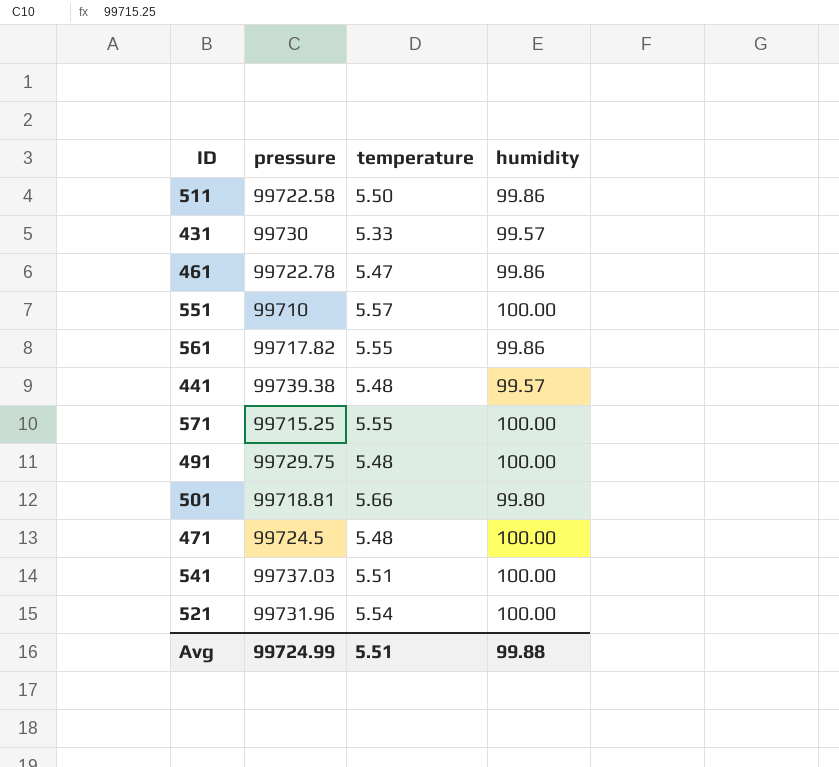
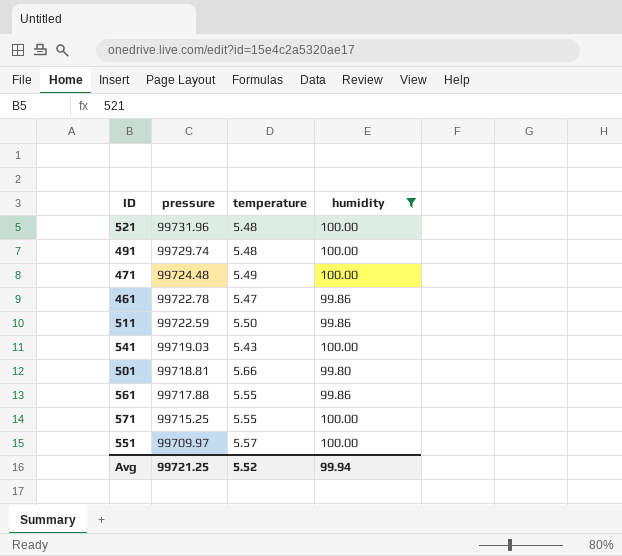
filter: none -> humidity != 99.57
row order: none -> pressure descending
521 | temperature: 5.54 -> 5.48
491 | pressure: 99729.75 -> 99729.74
471 | pressure: 99724.5 -> 99724.48
471 | temperature: 5.48 -> 5.49
511 | pressure: 99722.58 -> 99722.59
541 | pressure: 99737.03 -> 99719.03
541 | temperature: 5.51 -> 5.43
561 | pressure: 99717.82 -> 99717.88
551 | pressure: 99710 -> 99709.97
Avg | pressure: 99724.99 -> 99721.25
Avg | temperature: 5.51 -> 5.52
Avg | humidity: 99.88 -> 99.94

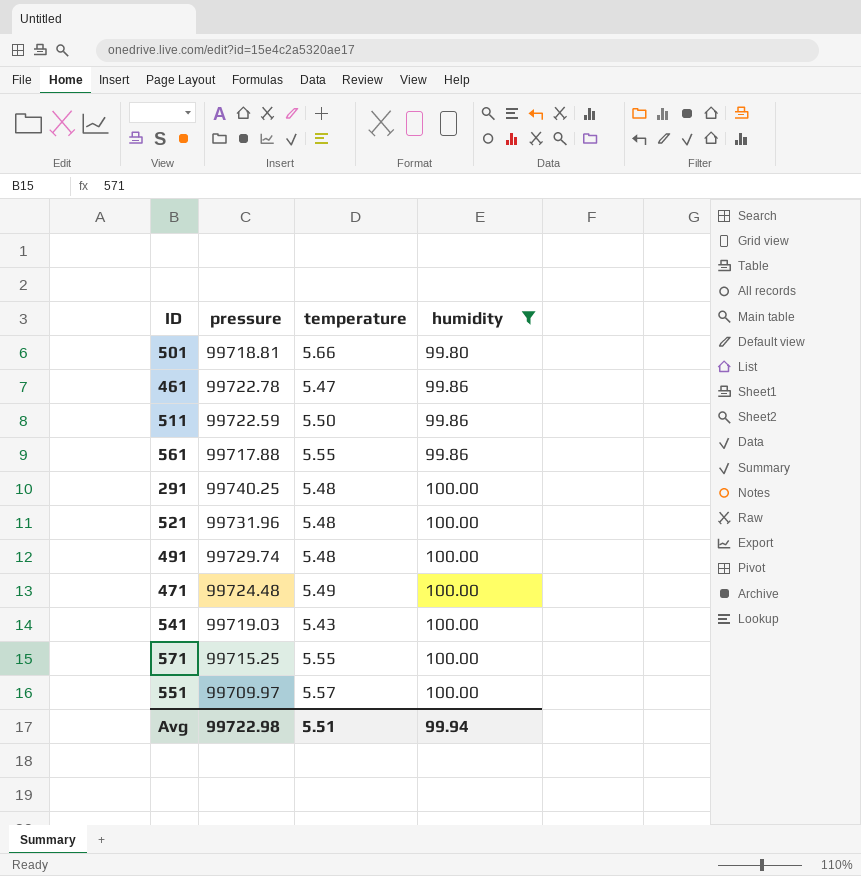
row order: pressure descending -> humidity ascending
row 291: none -> 99740.25 | 5.48 | 100.00
Avg | pressure: 99721.25 -> 99722.98
Avg | temperature: 5.52 -> 5.51

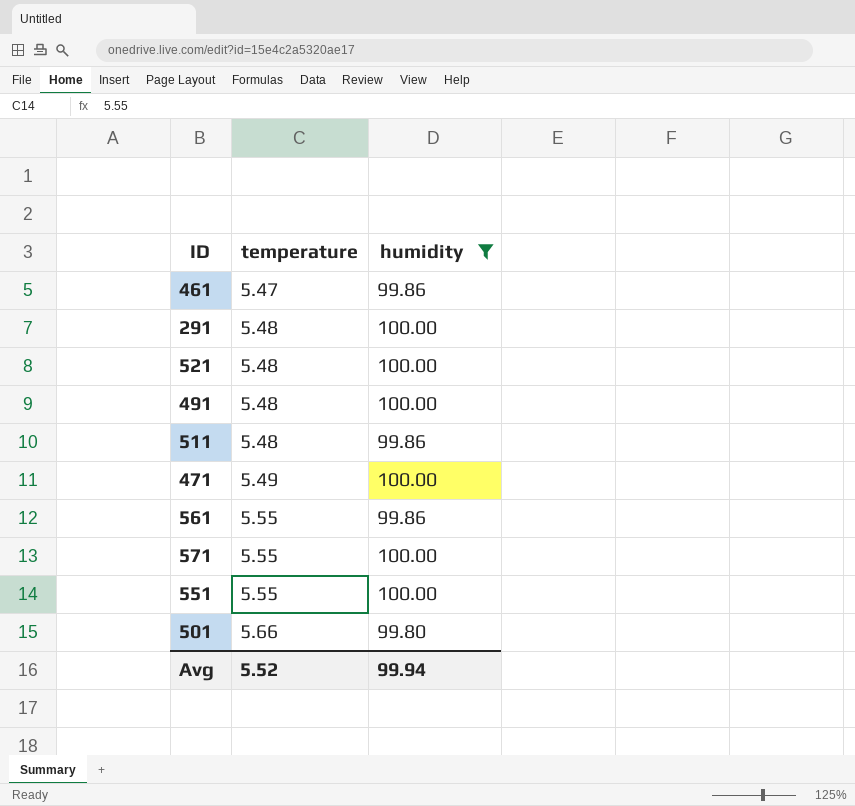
row order: humidity ascending -> temperature ascending
column pressure | position: 2 -> none
row 541: 99719.03 | 5.43 | 100.00 -> none
511 | temperature: 5.50 -> 5.48
551 | temperature: 5.57 -> 5.55
Avg | temperature: 5.51 -> 5.52

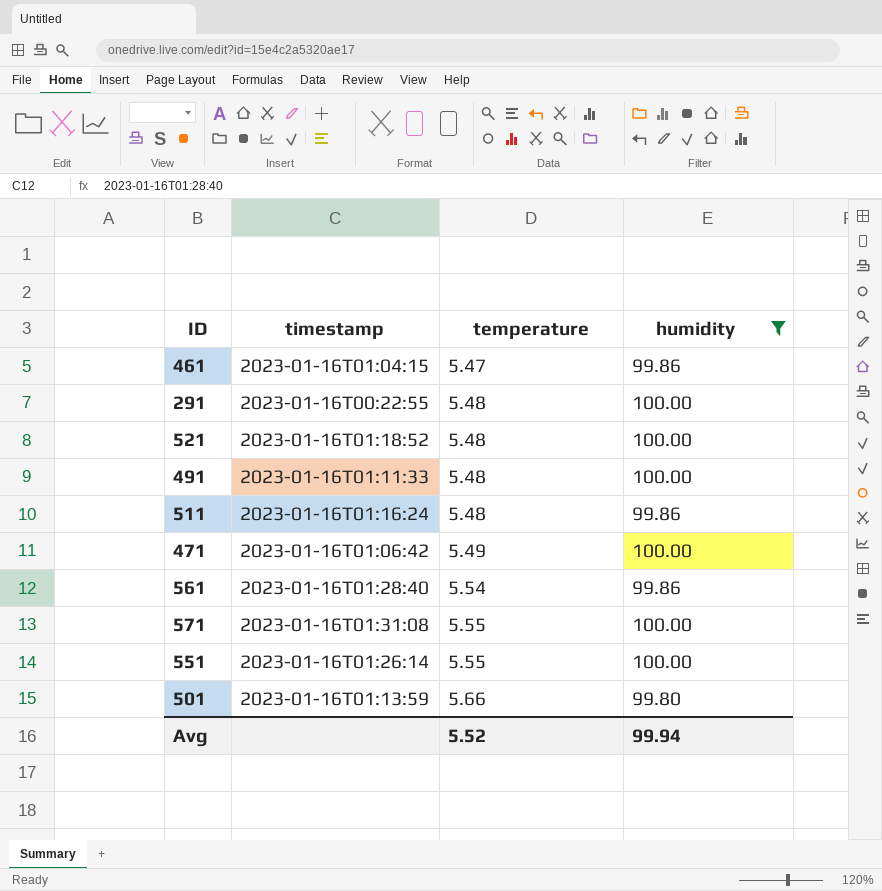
column timestamp | position: none -> 2
561 | temperature: 5.55 -> 5.54

